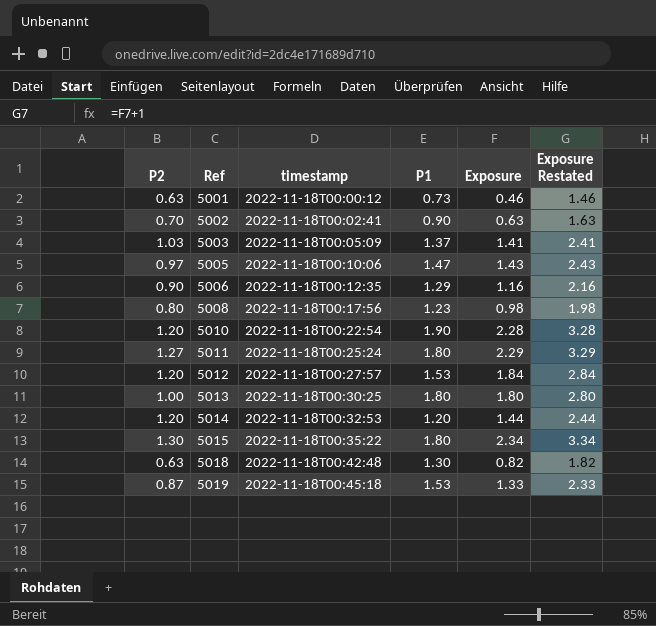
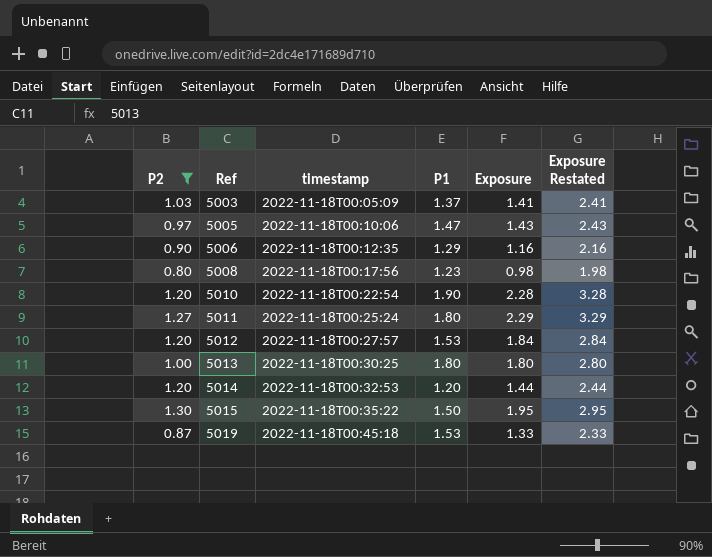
filter: none -> P2 >= 0.80
5015 | P1: 1.80 -> 1.50
5015 | Exposure: 2.34 -> 1.95
5015 | Exposure Restated: 3.34 -> 2.95

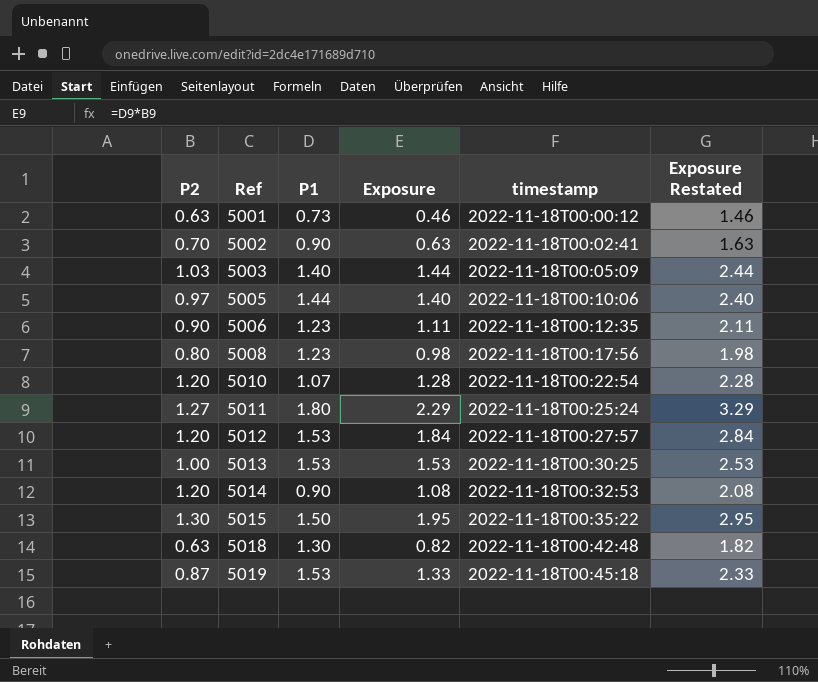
filter: P2 >= 0.80 -> none
column timestamp | position: 3 -> 5
5003 | P1: 1.37 -> 1.40
5003 | Exposure: 1.41 -> 1.44
5003 | Exposure Restated: 2.41 -> 2.44
5005 | P1: 1.47 -> 1.44
5005 | Exposure: 1.43 -> 1.40
5005 | Exposure Restated: 2.43 -> 2.40
5006 | P1: 1.29 -> 1.23
5006 | Exposure: 1.16 -> 1.11
5006 | Exposure Restated: 2.16 -> 2.11
5010 | P1: 1.90 -> 1.07
5010 | Exposure: 2.28 -> 1.28
5010 | Exposure Restated: 3.28 -> 2.28
5013 | P1: 1.80 -> 1.53
5013 | Exposure: 1.80 -> 1.53
5013 | Exposure Restated: 2.80 -> 2.53
5014 | P1: 1.20 -> 0.90
5014 | Exposure: 1.44 -> 1.08
5014 | Exposure Restated: 2.44 -> 2.08

